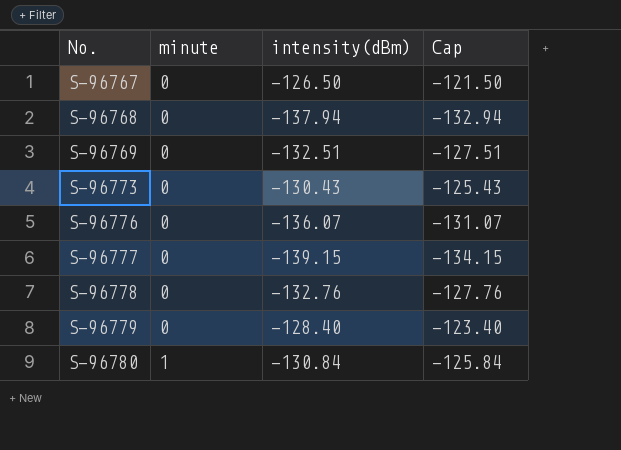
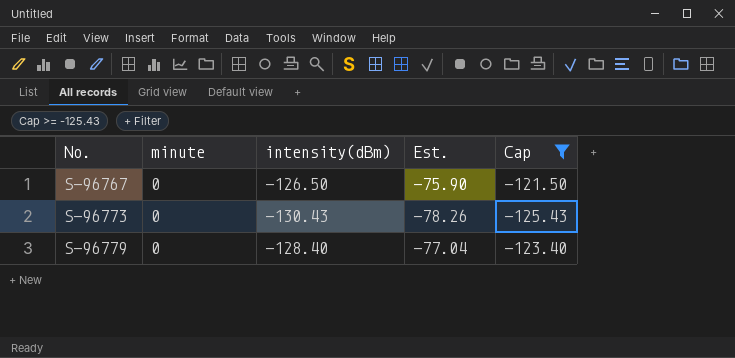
filter: none -> Cap >= -125.43
column Est. | formula: none -> [intensity(dBm)] * 0.6

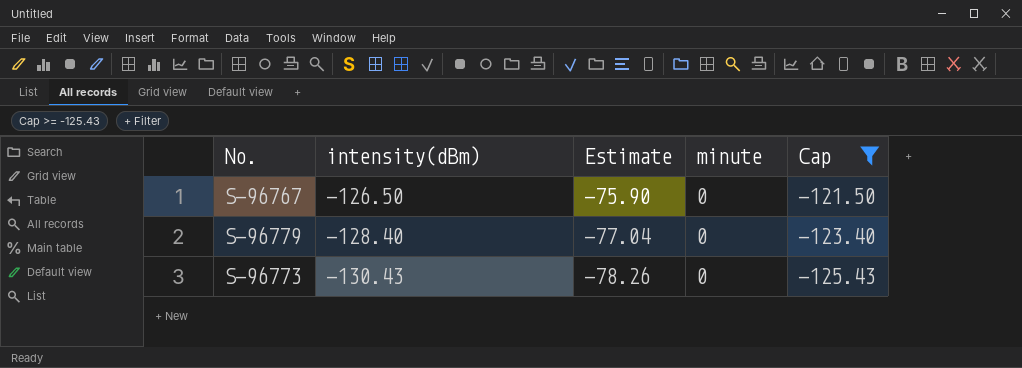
row order: No. ascending -> intensity(dBm) descending
column name: Est. -> Estimate
column minute | position: 2 -> 4

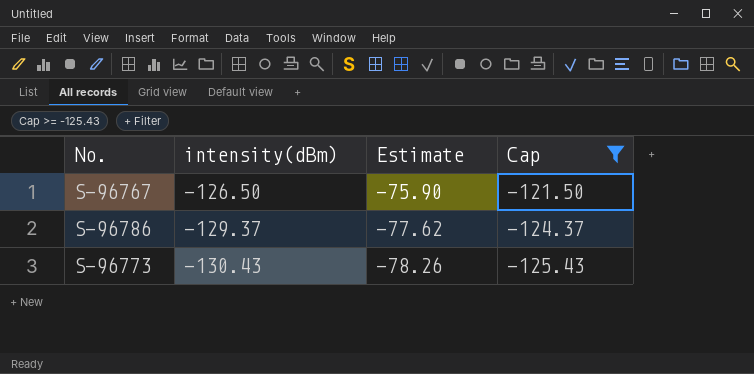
column minute | position: 4 -> none
row S-96779: -128.40 | -77.04 | 0 | -123.40 -> none
row S-96786: none -> -129.37 | -77.62 | -124.37

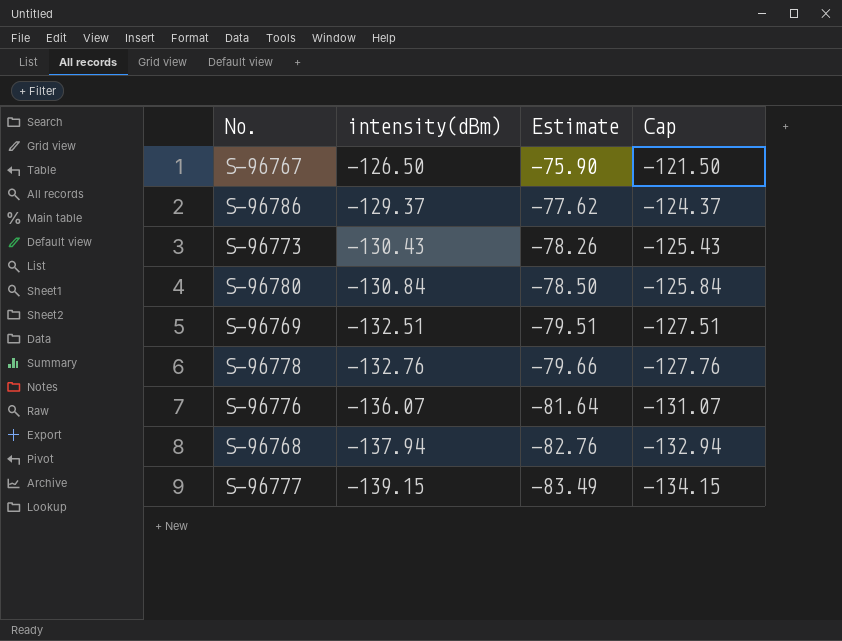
filter: Cap >= -125.43 -> none

